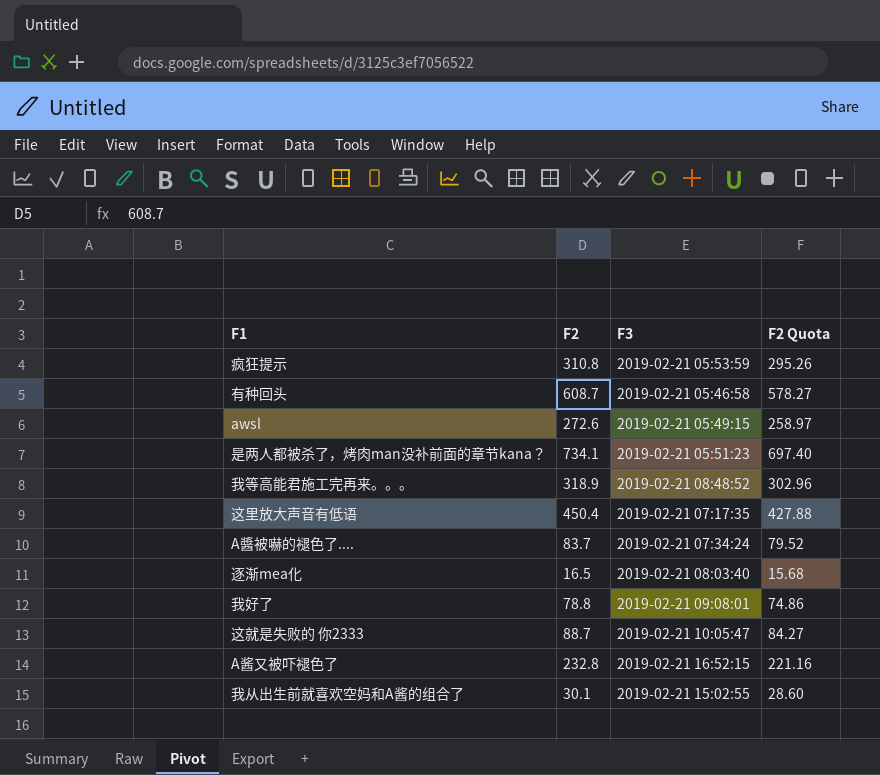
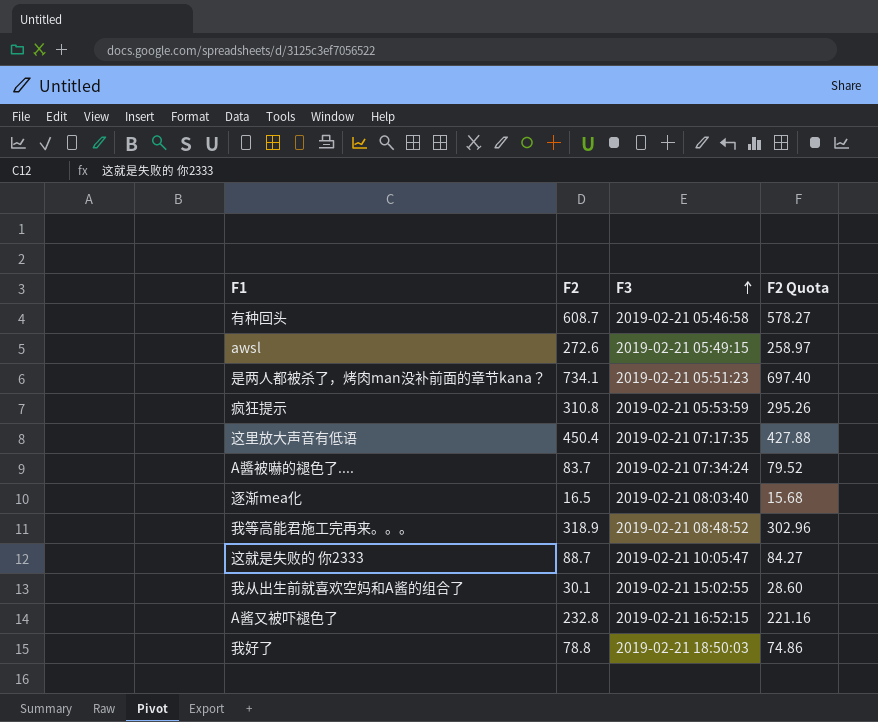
row order: none -> F3 ascending
我好了 | F3: 2019-02-21 09:08:01 -> 2019-02-21 18:50:03

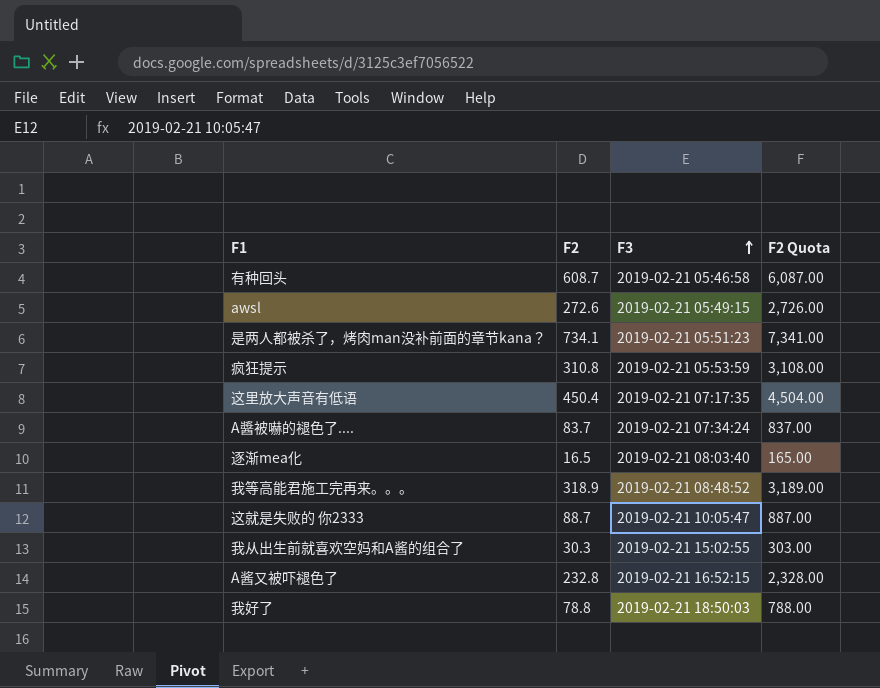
column F2 Quota | formula: [F2] * 0.95 -> [F2] * 10
我从出生前就喜欢空妈和A酱的组合了 | F2: 30.1 -> 30.3

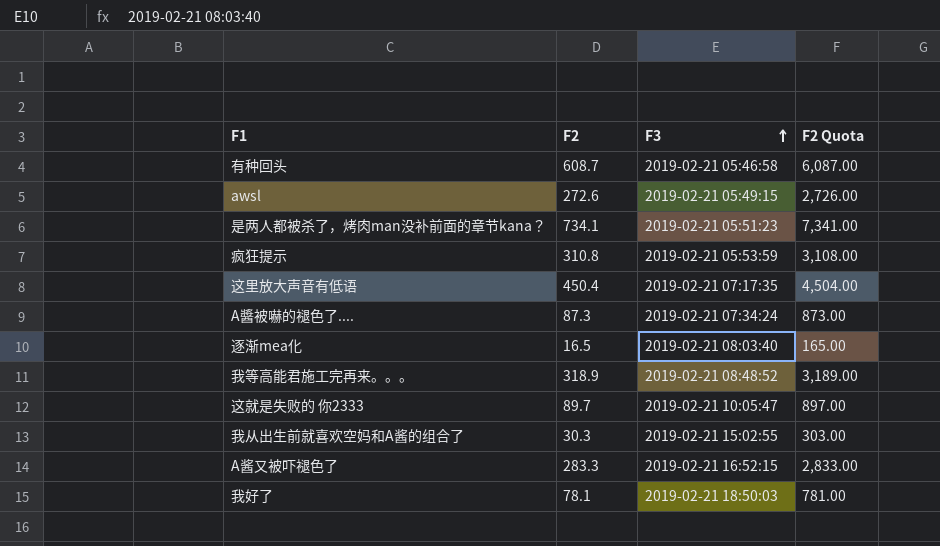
A醬被嚇的褪色了.... | F2: 83.7 -> 87.3
A醬被嚇的褪色了.... | F2 Quota: 837.00 -> 873.00
这就是失败的 你2333 | F2: 88.7 -> 89.7
这就是失败的 你2333 | F2 Quota: 887.00 -> 897.00
A酱又被吓褪色了 | F2: 232.8 -> 283.3
A酱又被吓褪色了 | F2 Quota: 2,328.00 -> 2,833.00
我好了 | F2: 78.8 -> 78.1
我好了 | F2 Quota: 788.00 -> 781.00

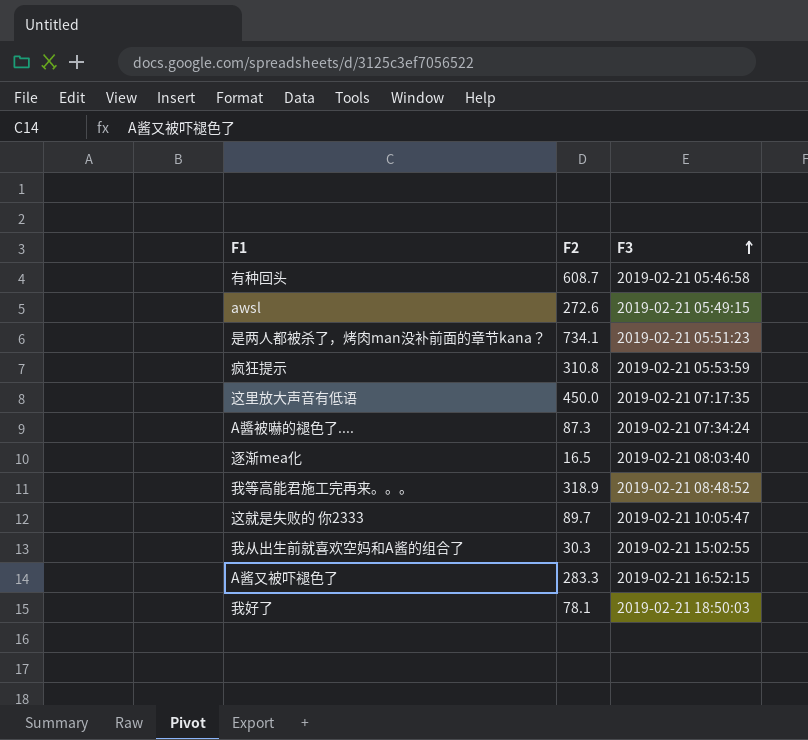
column F2 Quota | formula: [F2] * 10 -> none
这里放大声音有低语 | F2: 450.4 -> 450.0

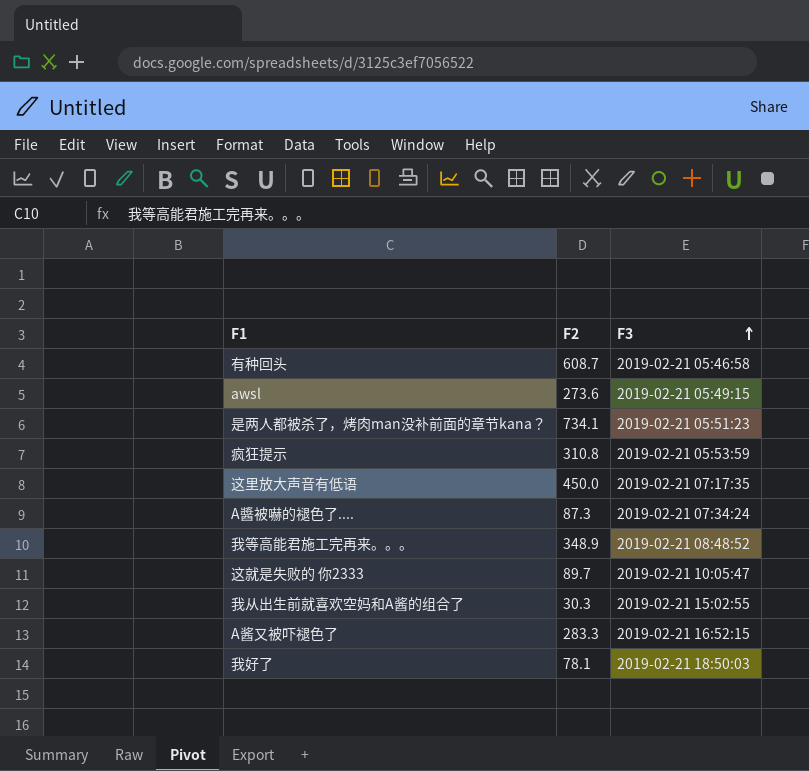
row 逐渐mea化: 16.5 | 2019-02-21 08:03:40 -> none
awsl | F2: 272.6 -> 273.6
我等高能君施工完再来。。。 | F2: 318.9 -> 348.9

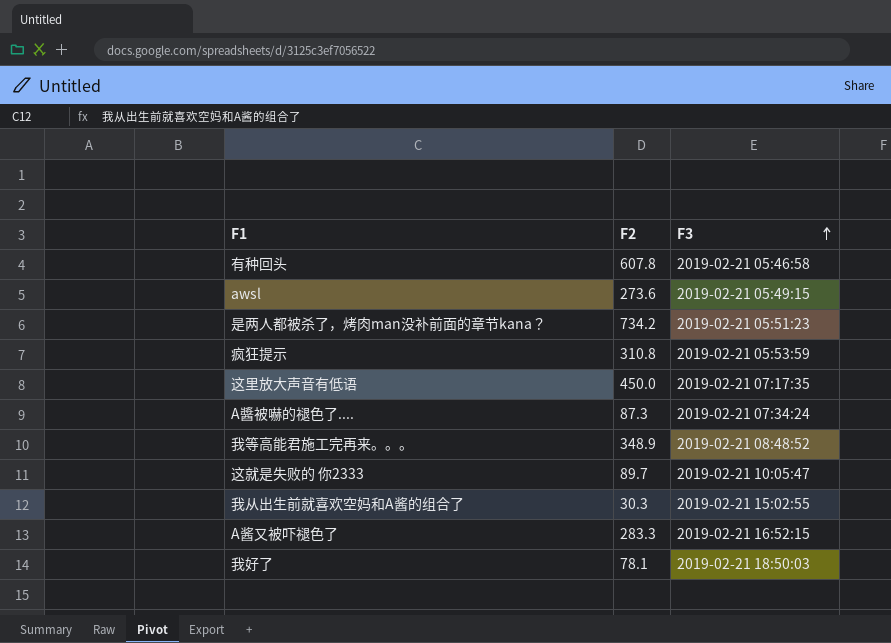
有种回头 | F2: 608.7 -> 607.8
是两人都被杀了，烤肉man没补前面的章节kana？ | F2: 734.1 -> 734.2

